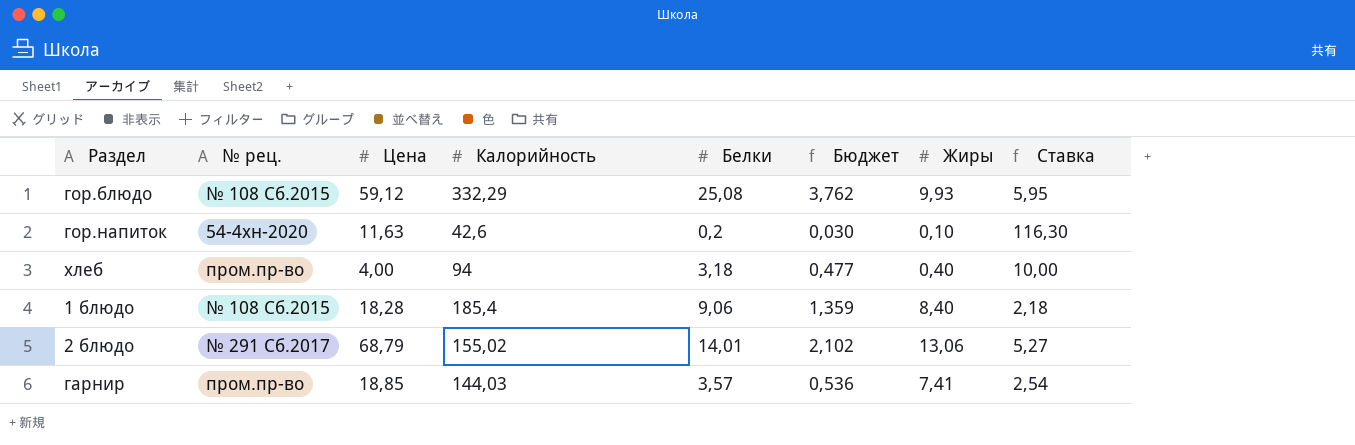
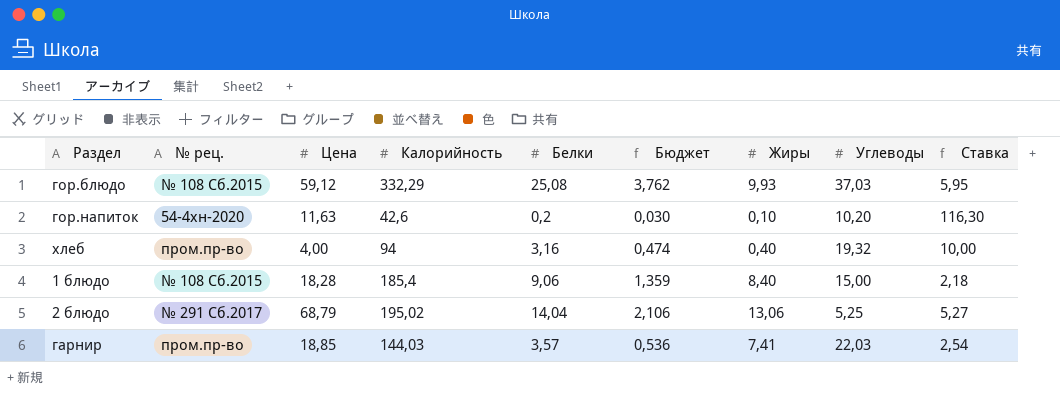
column Углеводы | position: none -> 8
хлеб | Белки: 3,18 -> 3,16
хлеб | Бюджет: 0,477 -> 0,474
2 блюдо | Калорийность: 155,02 -> 195,02
2 блюдо | Белки: 14,01 -> 14,04
2 блюдо | Бюджет: 2,102 -> 2,106

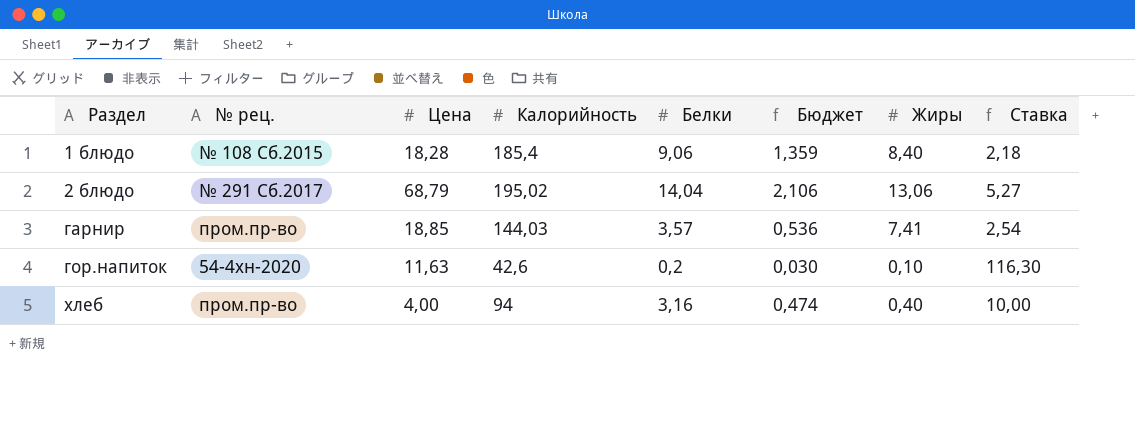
row order: none -> Раздел ascending
column Углеводы | position: 8 -> none
row гор.блюдо: № 108 Сб.2015 | 59,12 | 332,29 | 25,08 | 3,762 | 9,93 | 37,03 | 5,95 -> none

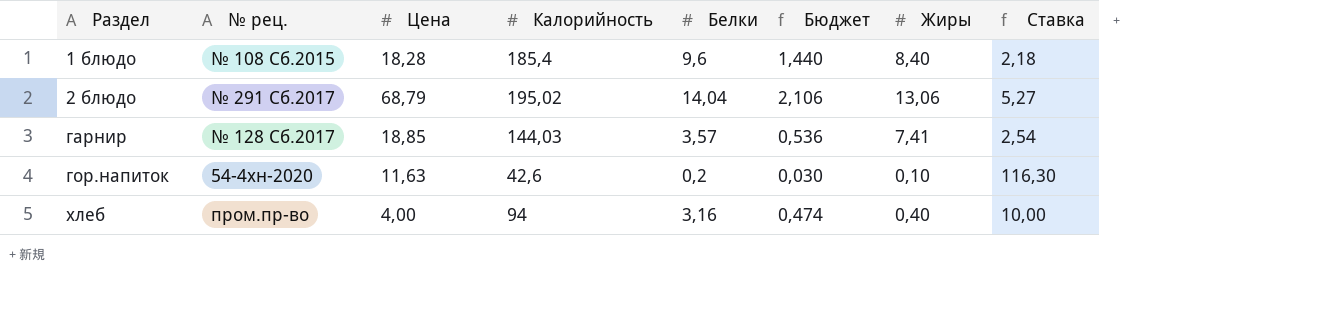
1 блюдо | Белки: 9,06 -> 9,6
1 блюдо | Бюджет: 1,359 -> 1,440
гарнир | № рец.: пром.пр-во -> № 128 Сб.2017

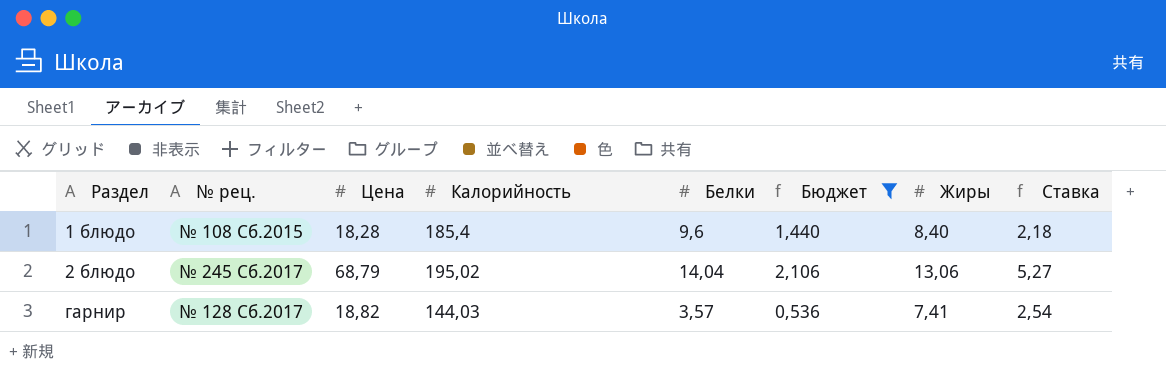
filter: none -> Бюджет >= 0,536
2 блюдо | № рец.: № 291 Сб.2017 -> № 245 Сб.2017
гарнир | Цена: 18,85 -> 18,82

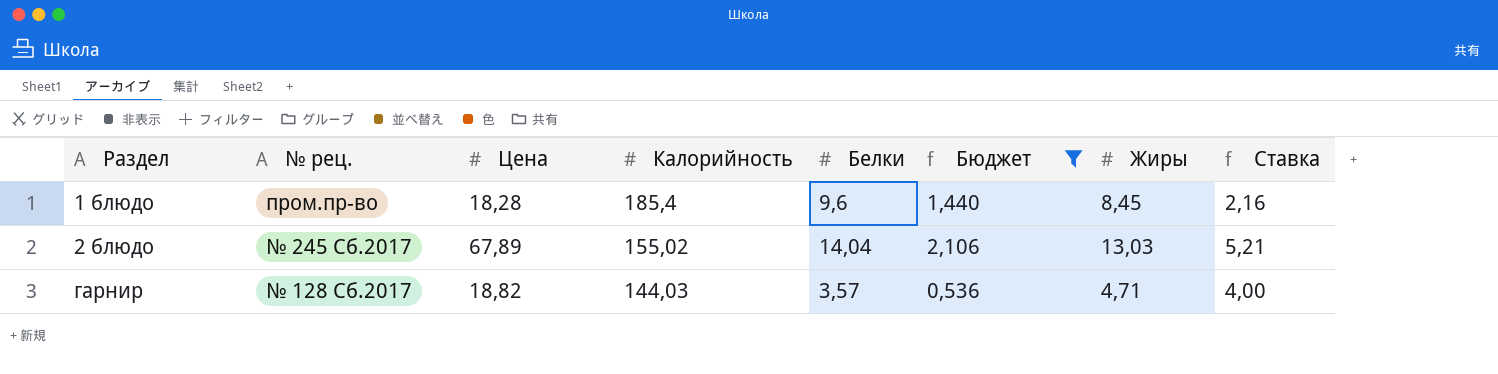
1 блюдо | № рец.: № 108 Сб.2015 -> пром.пр-во
1 блюдо | Жиры: 8,40 -> 8,45
1 блюдо | Ставка: 2,18 -> 2,16
2 блюдо | Цена: 68,79 -> 67,89
2 блюдо | Калорийность: 195,02 -> 155,02
2 блюдо | Жиры: 13,06 -> 13,03
2 блюдо | Ставка: 5,27 -> 5,21
гарнир | Жиры: 7,41 -> 4,71
гарнир | Ставка: 2,54 -> 4,00

